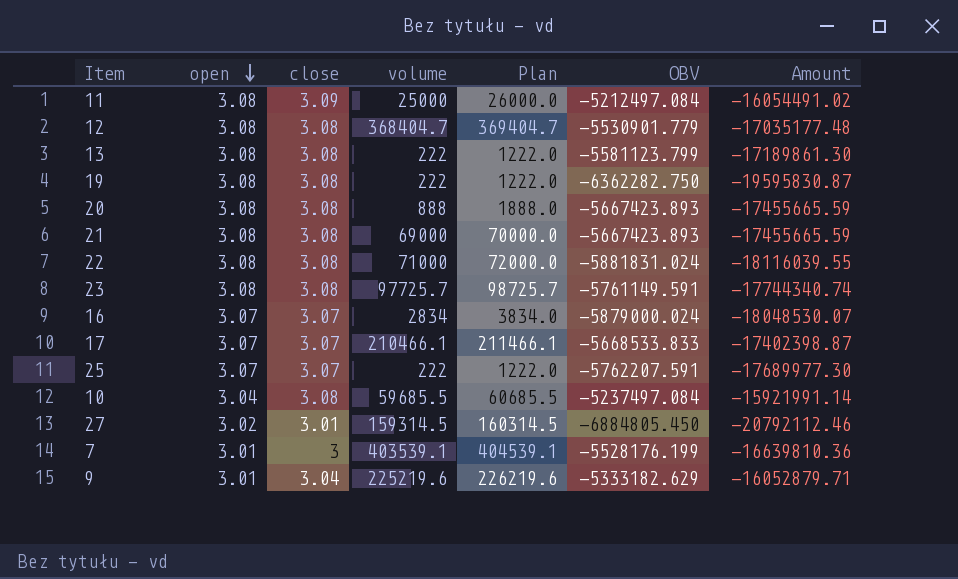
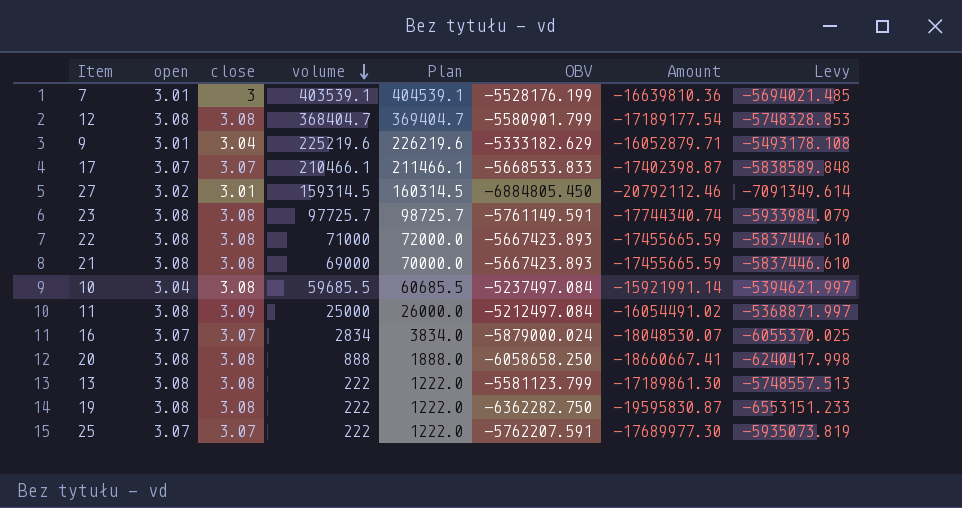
row order: open descending -> volume descending
column Levy | formula: none -> [OBV] * 1.03
12 | OBV: -5530901.779 -> -5580901.799
12 | Amount: -17035177.48 -> -17189177.54
22 | OBV: -5881831.024 -> -5667423.893
22 | Amount: -18116039.55 -> -17455665.59
20 | OBV: -5667423.893 -> -6058658.250
20 | Amount: -17455665.59 -> -18660667.41

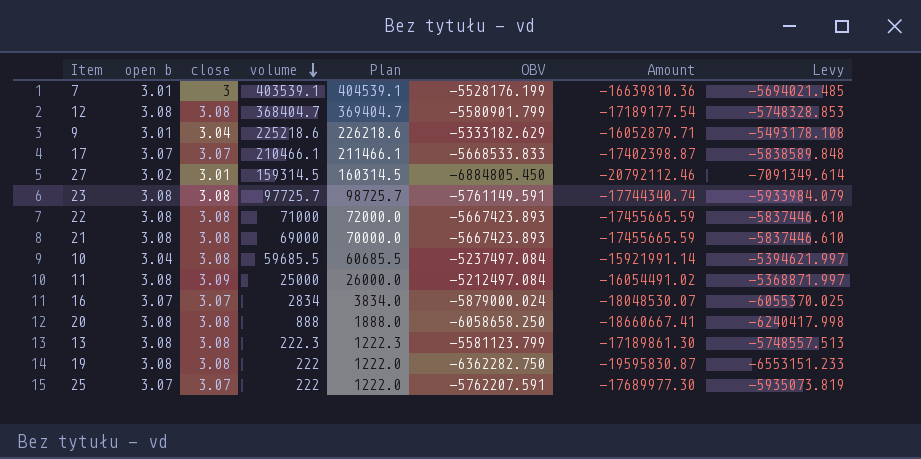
column name: open -> open b
9 | volume: 225219.6 -> 225218.6
9 | Plan: 226219.6 -> 226218.6
13 | volume: 222 -> 222.3
13 | Plan: 1222.0 -> 1222.3

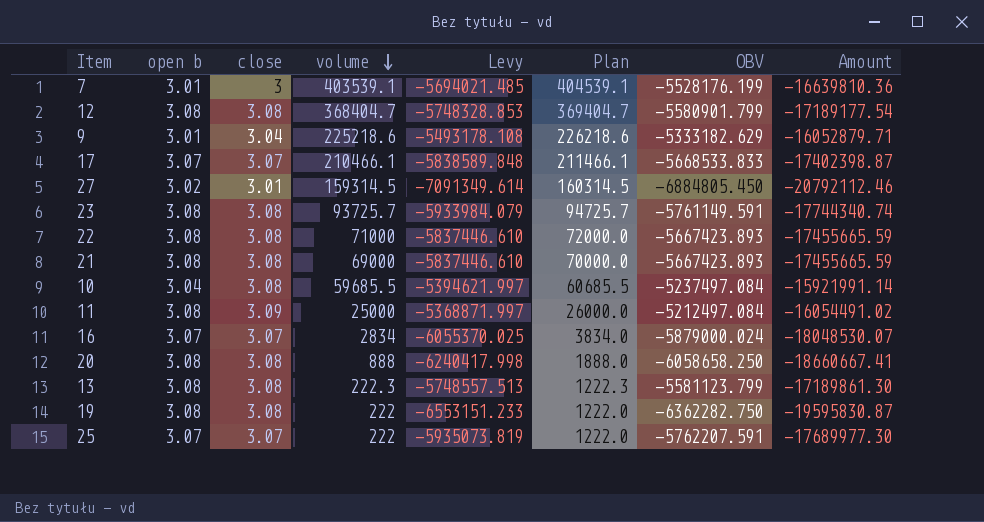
column Levy | position: 8 -> 5
23 | volume: 97725.7 -> 93725.7
23 | Plan: 98725.7 -> 94725.7

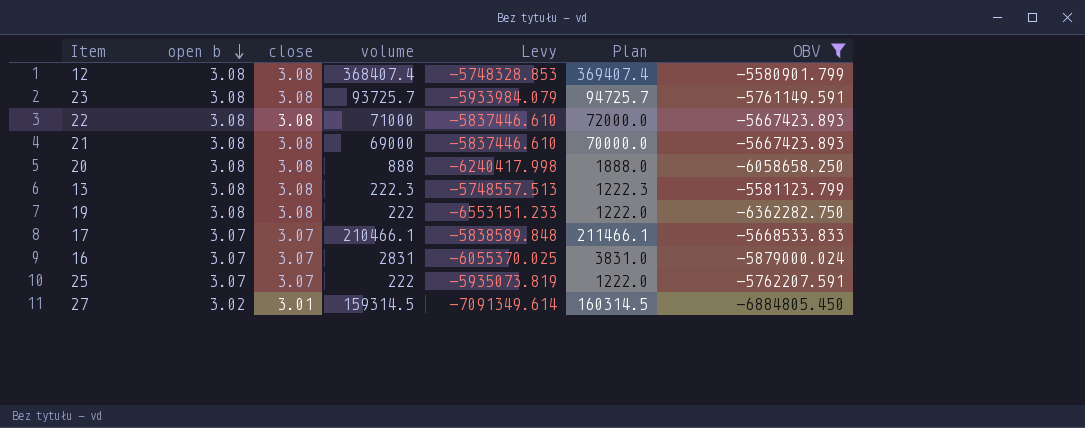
filter: none -> OBV <= -5580901.799
row order: volume descending -> open b descending
column Amount | formula: [open b] * [OBV] -> none
12 | volume: 368404.7 -> 368407.4
12 | Plan: 369404.7 -> 369407.4
16 | volume: 2834 -> 2831
16 | Plan: 3834.0 -> 3831.0

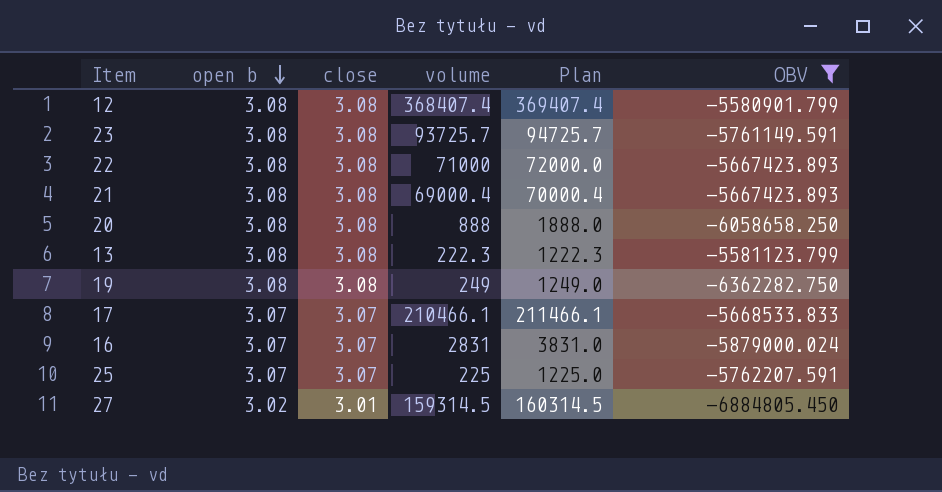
column Levy | formula: [OBV] * 1.03 -> none
21 | volume: 69000 -> 69000.4
21 | Plan: 70000.0 -> 70000.4
19 | volume: 222 -> 249
19 | Plan: 1222.0 -> 1249.0
25 | volume: 222 -> 225
25 | Plan: 1222.0 -> 1225.0

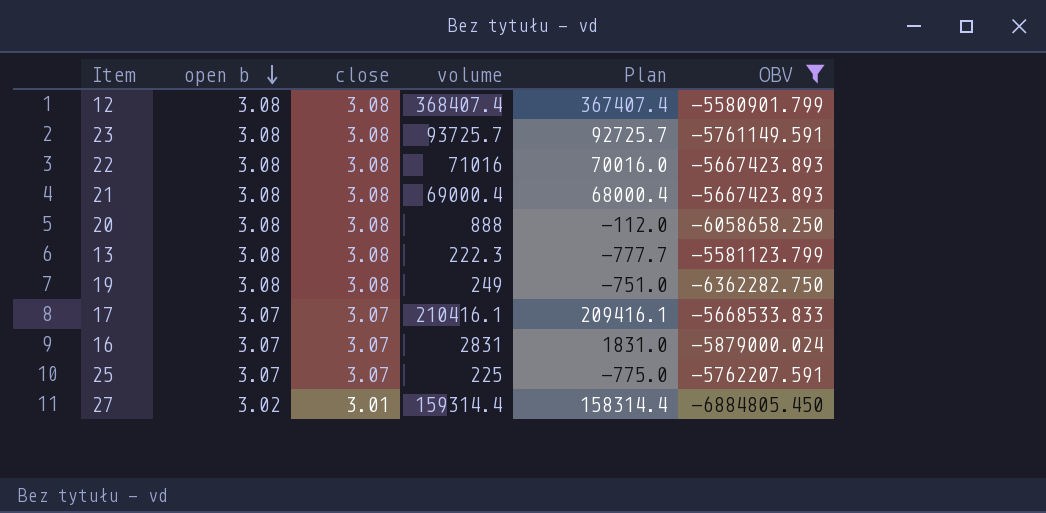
column Plan | formula: [volume] + 1000 -> [volume] - 1000
22 | volume: 71000 -> 71016
17 | volume: 210466.1 -> 210416.1
27 | volume: 159314.5 -> 159314.4

